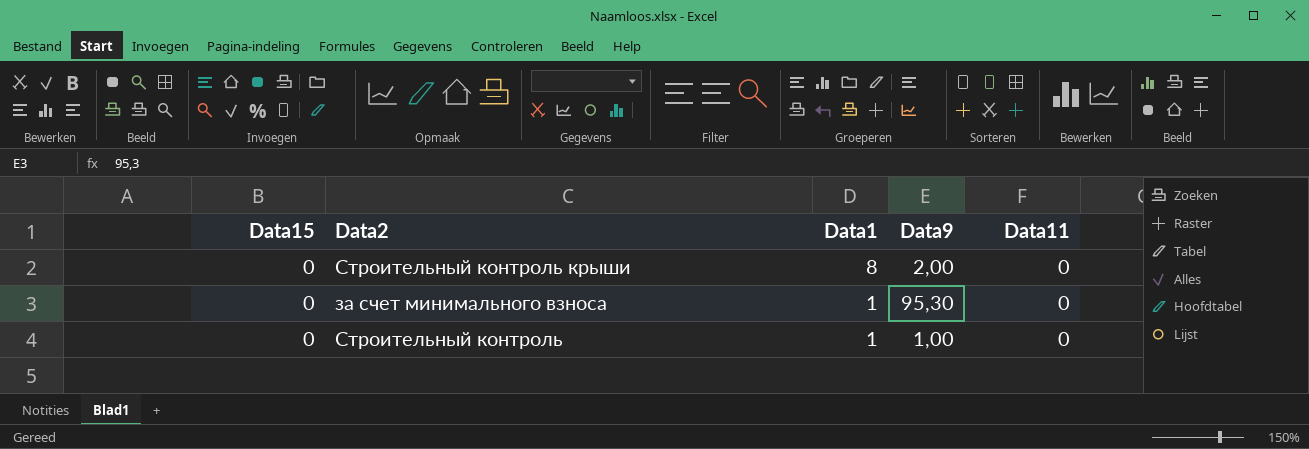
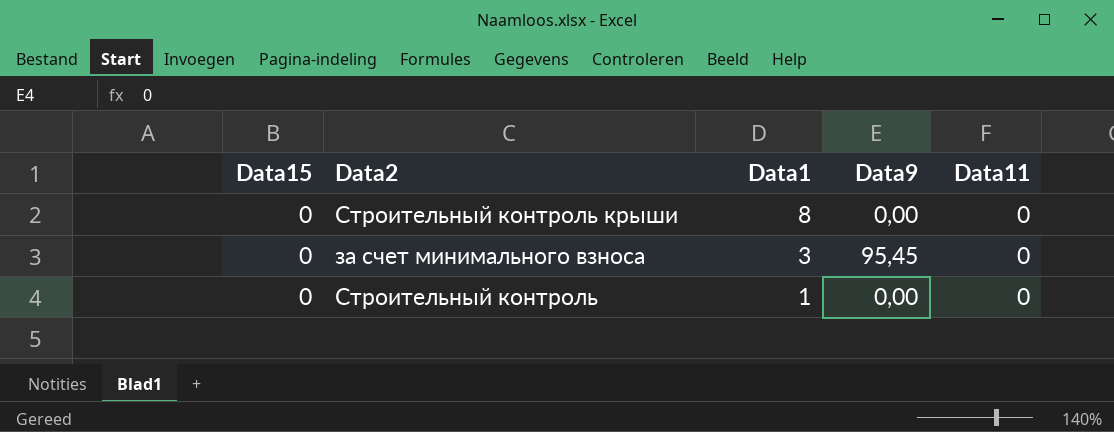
Строительный контроль крыши | Data9: 2,00 -> 0,00
за счет минимального взноса | Data1: 1 -> 3
за счет минимального взноса | Data9: 95,30 -> 95,45
Строительный контроль | Data9: 1,00 -> 0,00

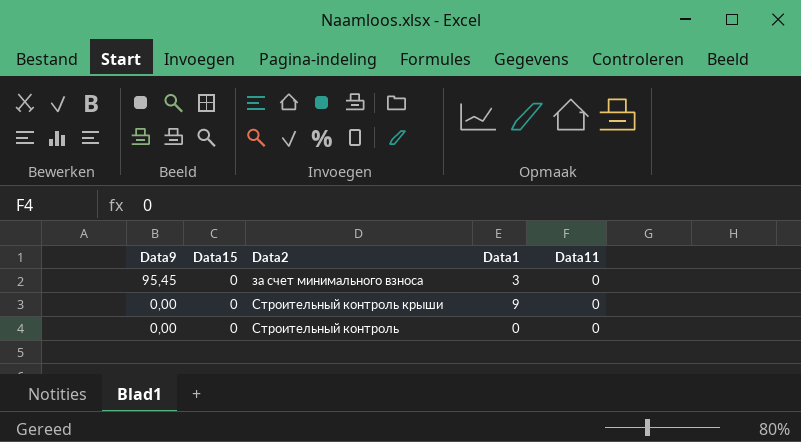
row order: Data1 descending -> Data9 descending
column Data9 | position: 4 -> 1
Строительный контроль крыши | Data1: 8 -> 9
Строительный контроль | Data1: 1 -> 0

